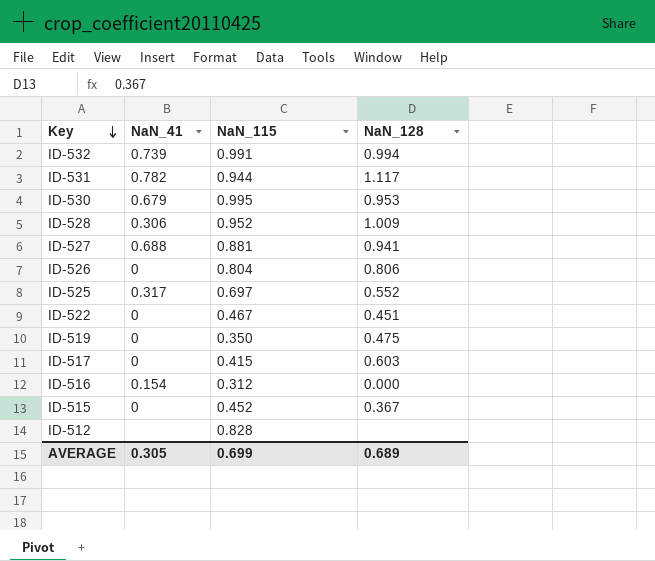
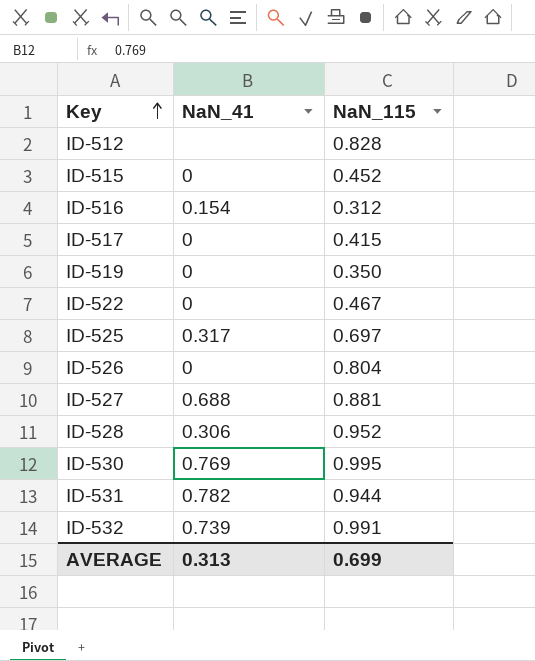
row order: Key descending -> Key ascending
column NaN_128 | position: 4 -> none
ID-530 | NaN_41: 0.679 -> 0.769
AVERAGE | NaN_41: 0.305 -> 0.313

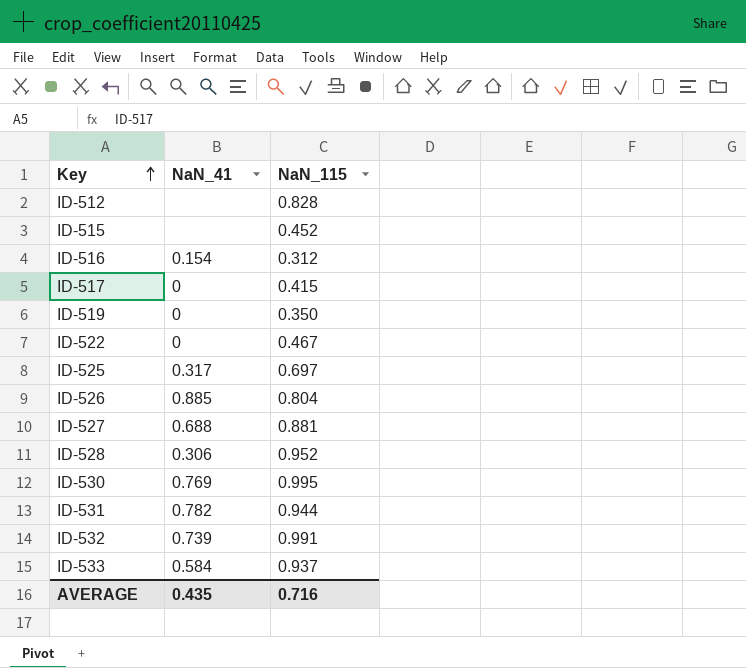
ID-515 | NaN_41: 0 -> none
ID-526 | NaN_41: 0 -> 0.885
row ID-533: none -> 0.584 | 0.937
AVERAGE | NaN_41: 0.313 -> 0.435
AVERAGE | NaN_115: 0.699 -> 0.716

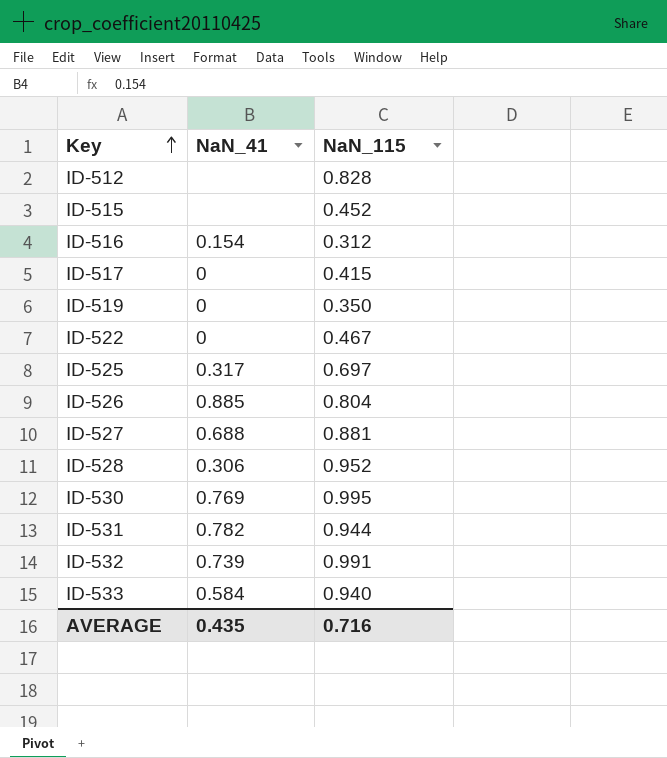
ID-533 | NaN_115: 0.937 -> 0.940

